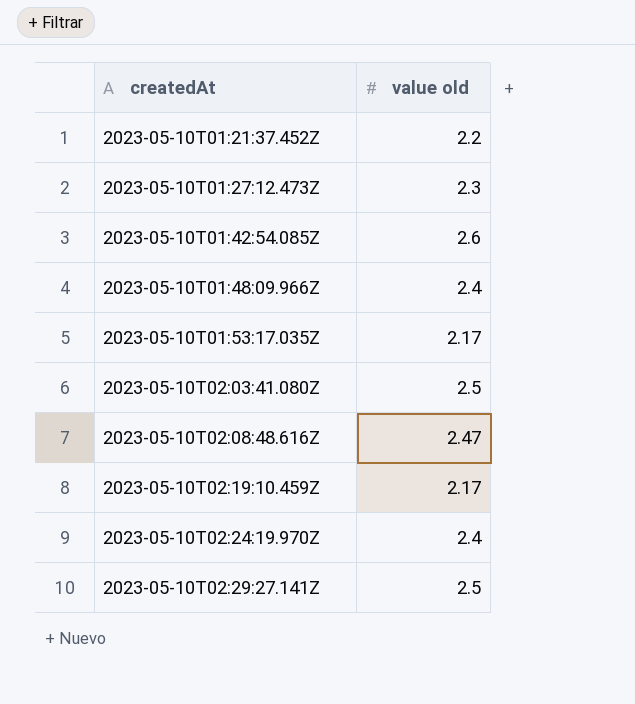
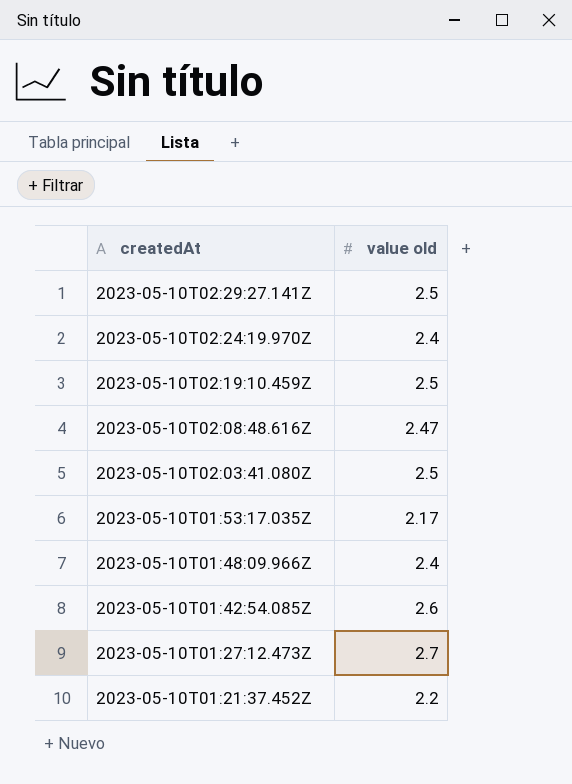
row order: createdAt ascending -> createdAt descending
2023-05-10T02:19:10.459Z | value old: 2.17 -> 2.5
2023-05-10T01:27:12.473Z | value old: 2.3 -> 2.7

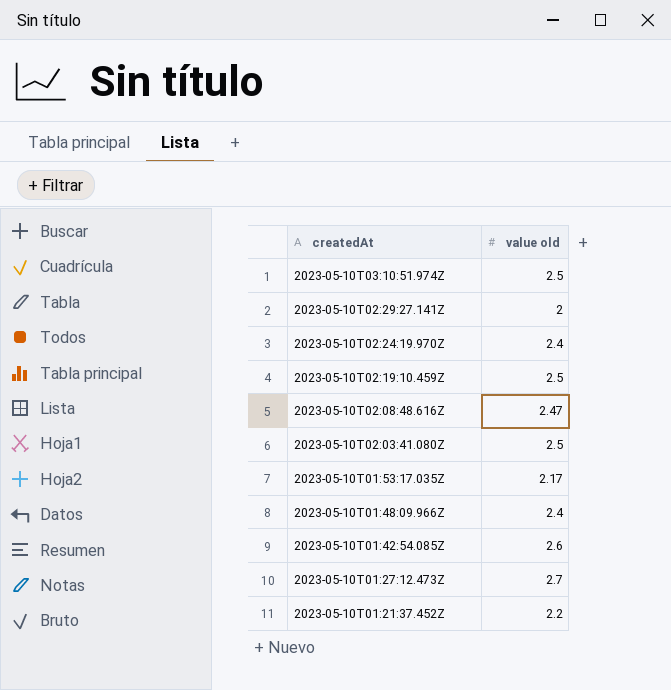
row 2023-05-10T03:10:51.974Z: none -> 2.5
2023-05-10T02:29:27.141Z | value old: 2.5 -> 2

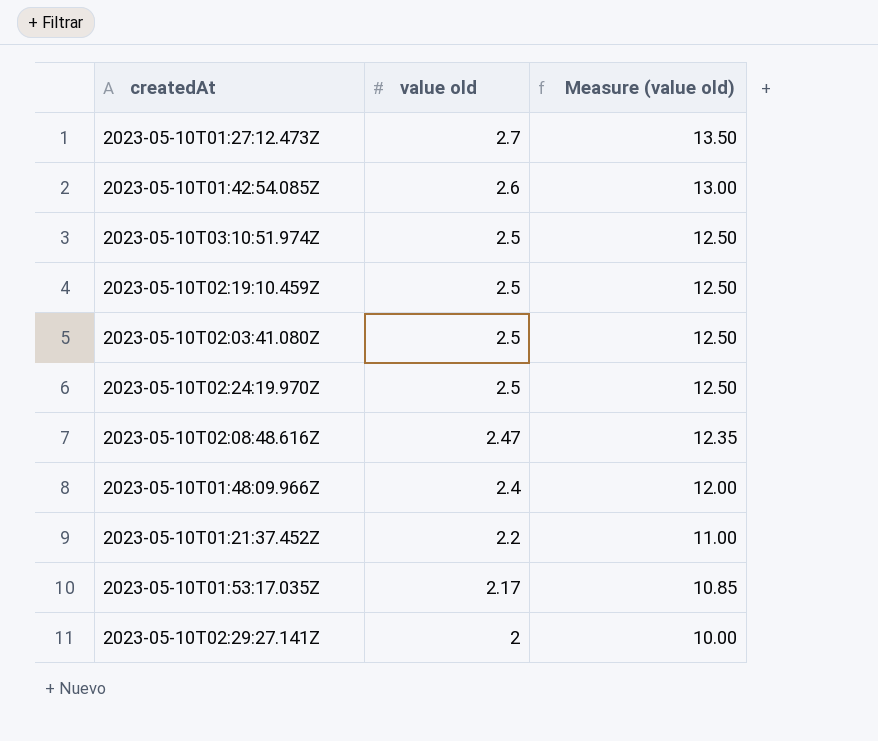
row order: createdAt descending -> value old descending
column Measure (value old) | formula: none -> [value old] * 5
2023-05-10T02:24:19.970Z | value old: 2.4 -> 2.5

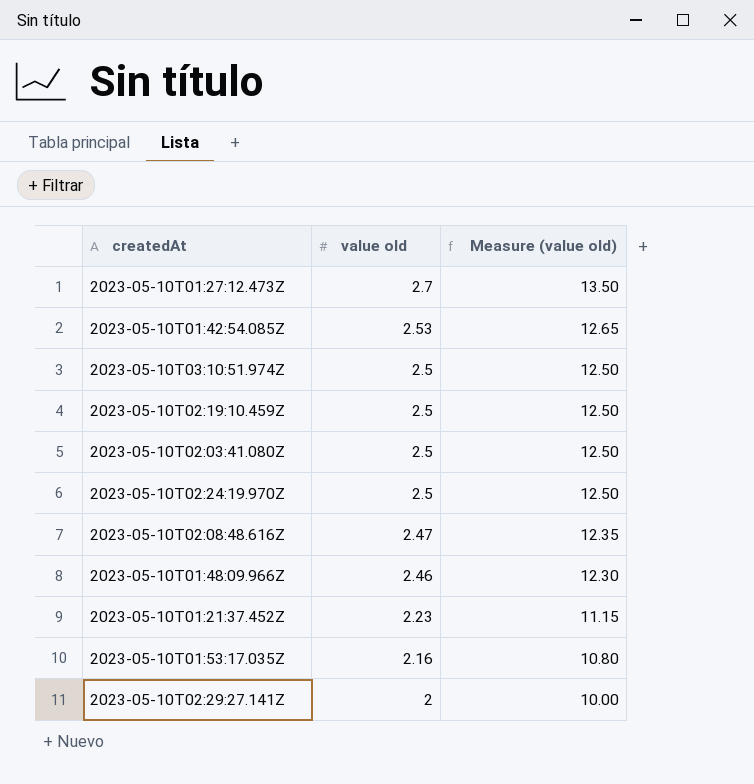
2023-05-10T01:42:54.085Z | value old: 2.6 -> 2.53
2023-05-10T01:42:54.085Z | Measure (value old): 13.00 -> 12.65
2023-05-10T01:48:09.966Z | value old: 2.4 -> 2.46
2023-05-10T01:48:09.966Z | Measure (value old): 12.00 -> 12.30
2023-05-10T01:21:37.452Z | value old: 2.2 -> 2.23
2023-05-10T01:21:37.452Z | Measure (value old): 11.00 -> 11.15
2023-05-10T01:53:17.035Z | value old: 2.17 -> 2.16
2023-05-10T01:53:17.035Z | Measure (value old): 10.85 -> 10.80

